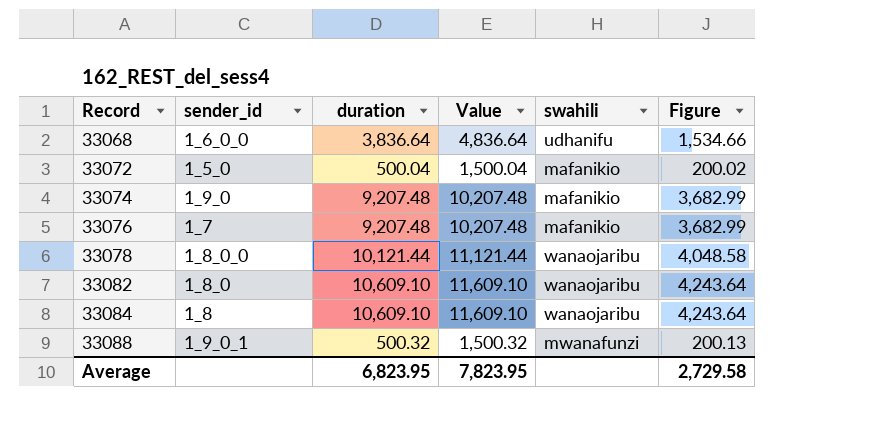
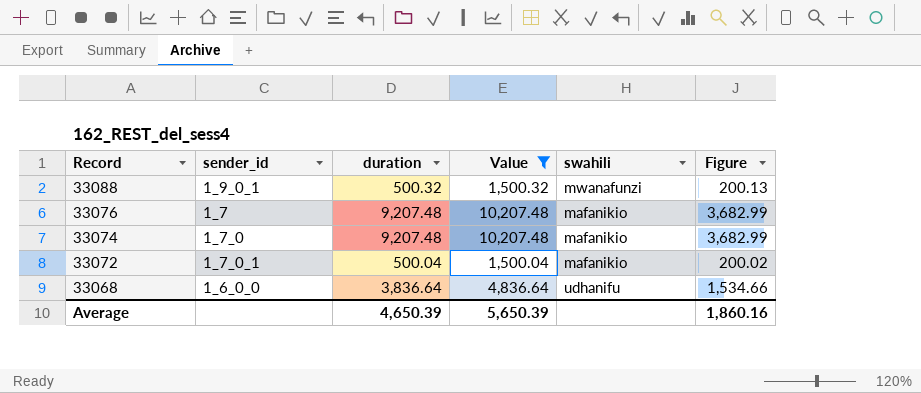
filter: none -> Value <= 10,207.48
row order: Record ascending -> Record descending
33074 | sender_id: 1_9_0 -> 1_7_0
33072 | sender_id: 1_5_0 -> 1_7_0_1
Average | duration: 6,823.95 -> 4,650.39
Average | Value: 7,823.95 -> 5,650.39
Average | Figure: 2,729.58 -> 1,860.16

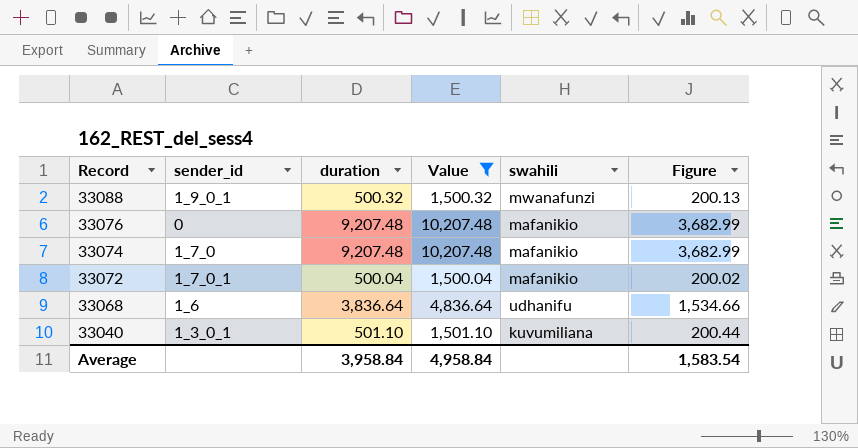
33076 | sender_id: 1_7 -> 0
33068 | sender_id: 1_6_0_0 -> 1_6
row 33040: none -> 1_3_0_1 | 501.10 | 1,501.10 | kuvumiliana | 200.44
Average | duration: 4,650.39 -> 3,958.84
Average | Value: 5,650.39 -> 4,958.84
Average | Figure: 1,860.16 -> 1,583.54

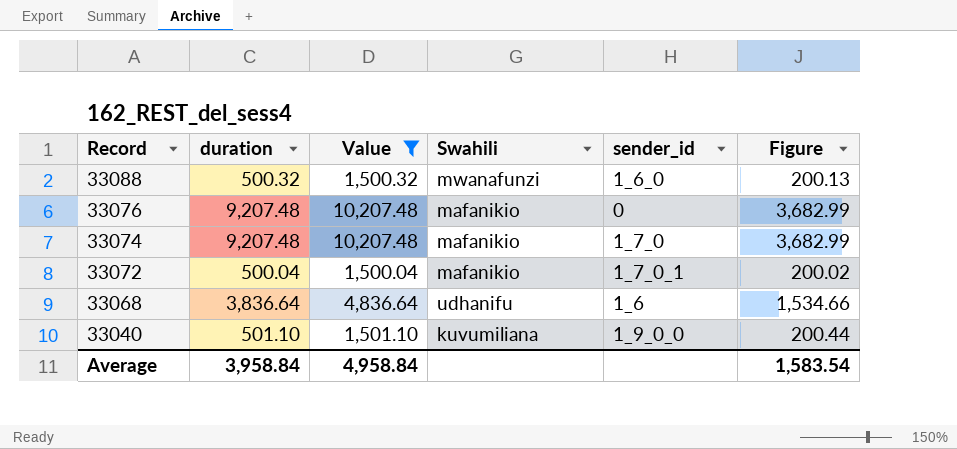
column name: swahili -> Swahili
column sender_id | position: 2 -> 5
33088 | sender_id: 1_9_0_1 -> 1_6_0
33040 | sender_id: 1_3_0_1 -> 1_9_0_0

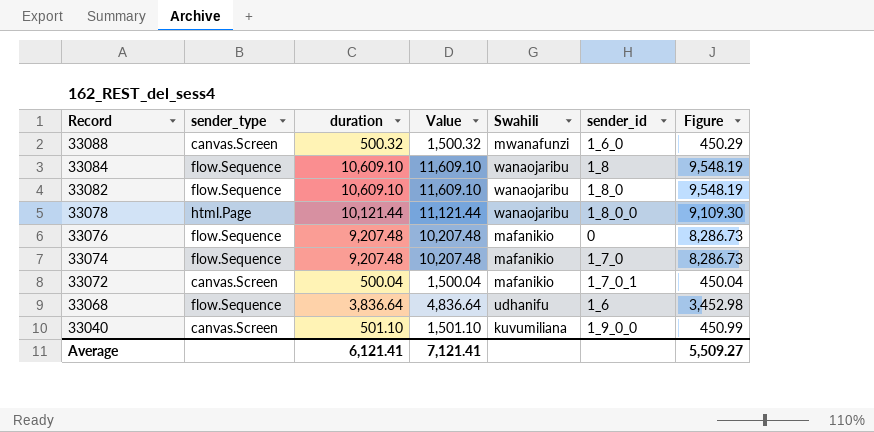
filter: Value <= 10,207.48 -> none
column sender_type | position: none -> 2
column Figure | formula: [duration] * 0.4 -> [duration] * 0.9
Average | duration: 3,958.84 -> 6,121.41
Average | Value: 4,958.84 -> 7,121.41
Average | Figure: 1,583.54 -> 5,509.27

